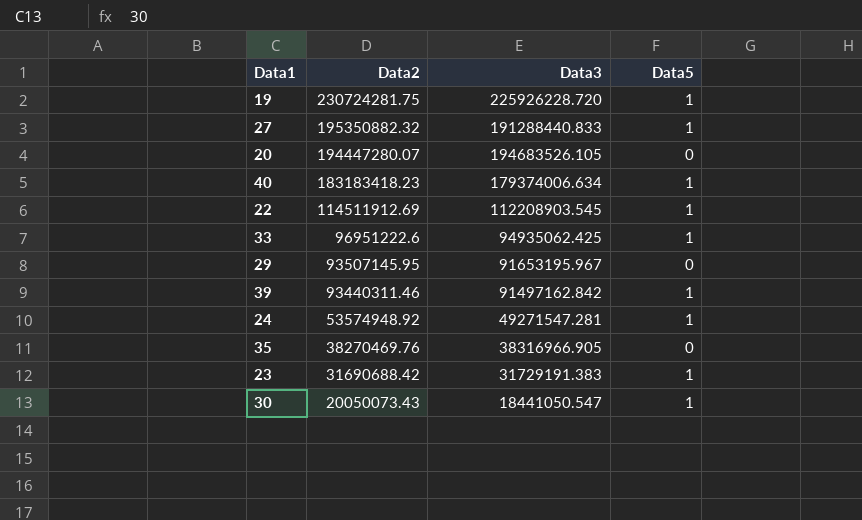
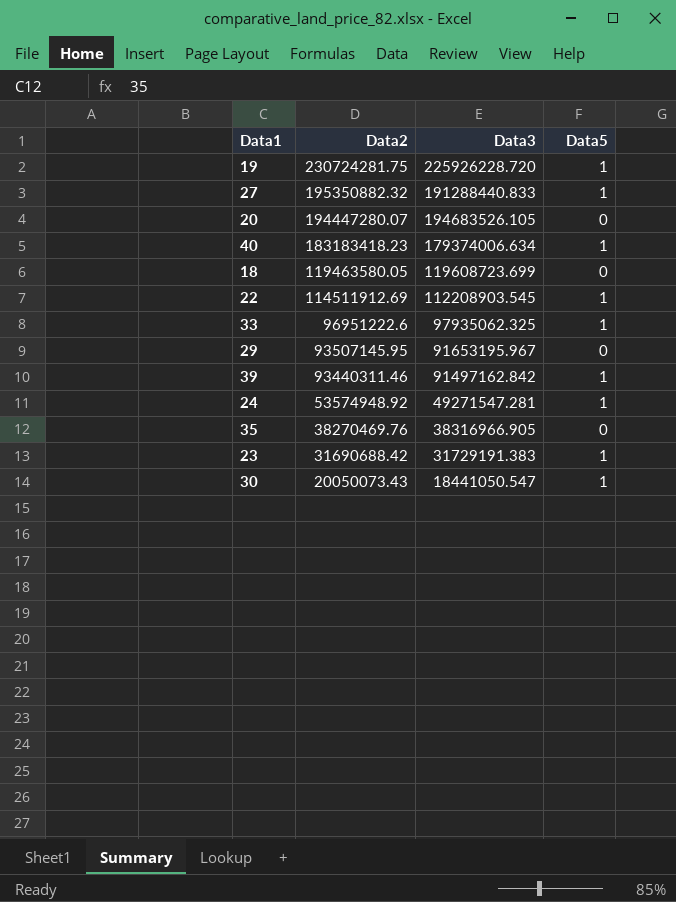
row 18: none -> 119463580.05 | 119608723.699 | 0
33 | Data3: 94935062.425 -> 97935062.325

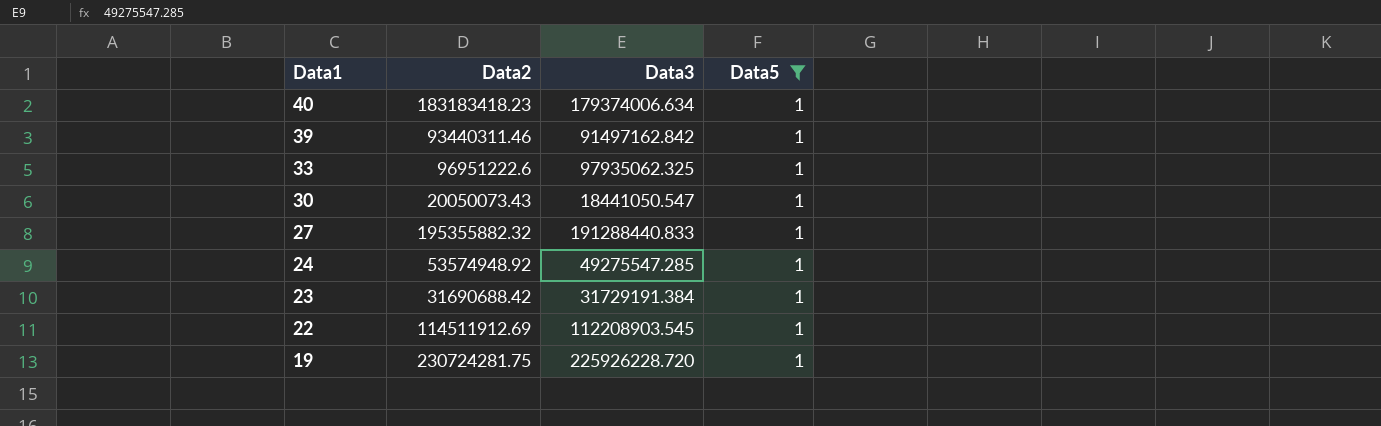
filter: none -> Data5 = 1
row order: Data2 descending -> Data1 descending
27 | Data2: 195350882.32 -> 195355882.32
24 | Data3: 49271547.281 -> 49275547.285
23 | Data3: 31729191.383 -> 31729191.384

